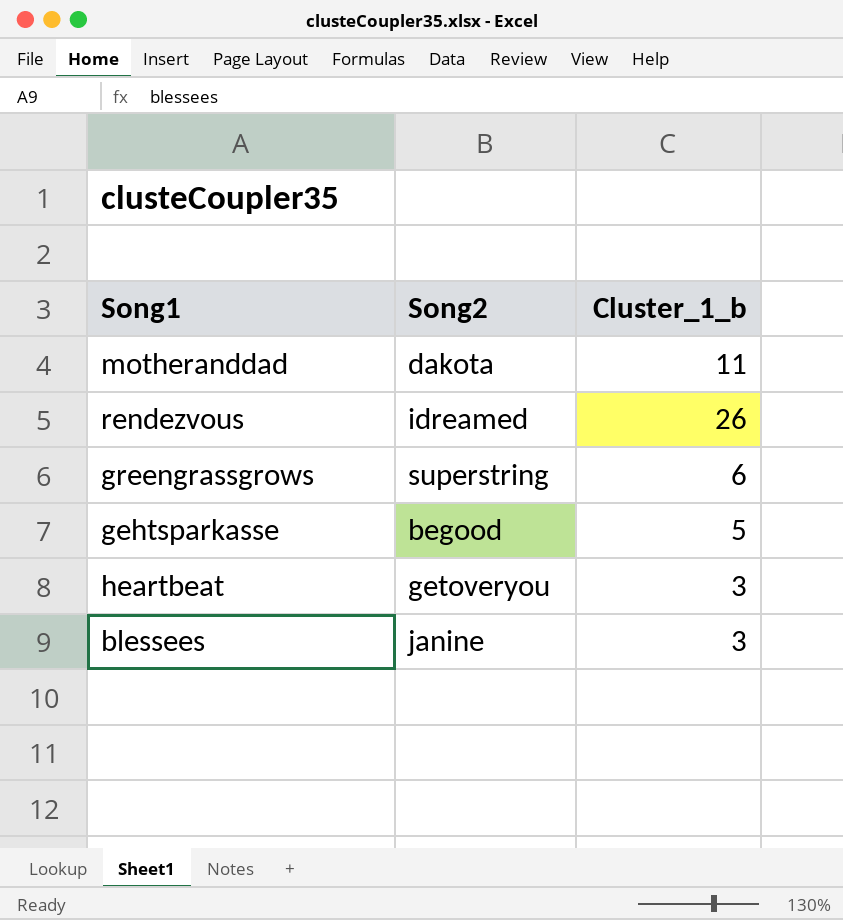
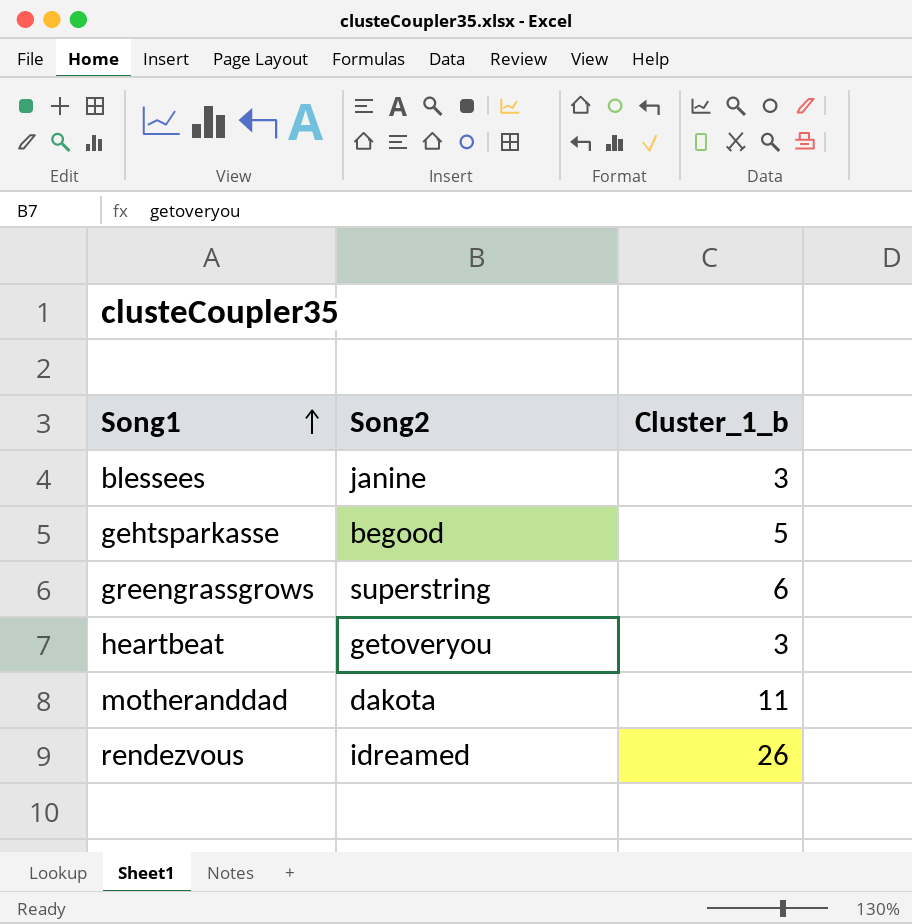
row order: none -> Song1 ascending

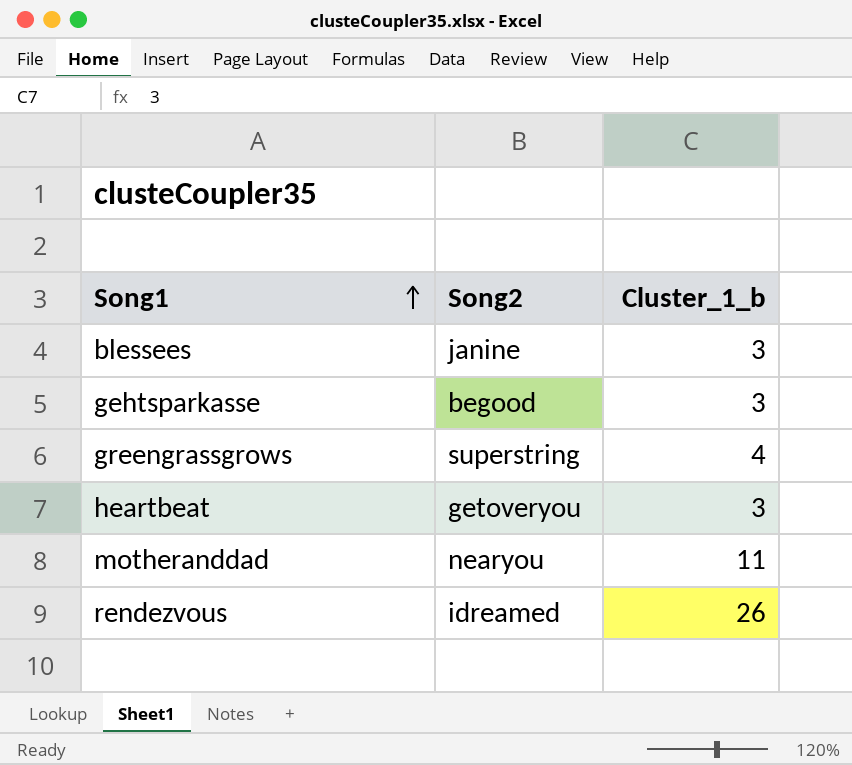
gehtsparkasse | Cluster_1_b: 5 -> 3
greengrassgrows | Cluster_1_b: 6 -> 4
motheranddad | Song2: dakota -> nearyou

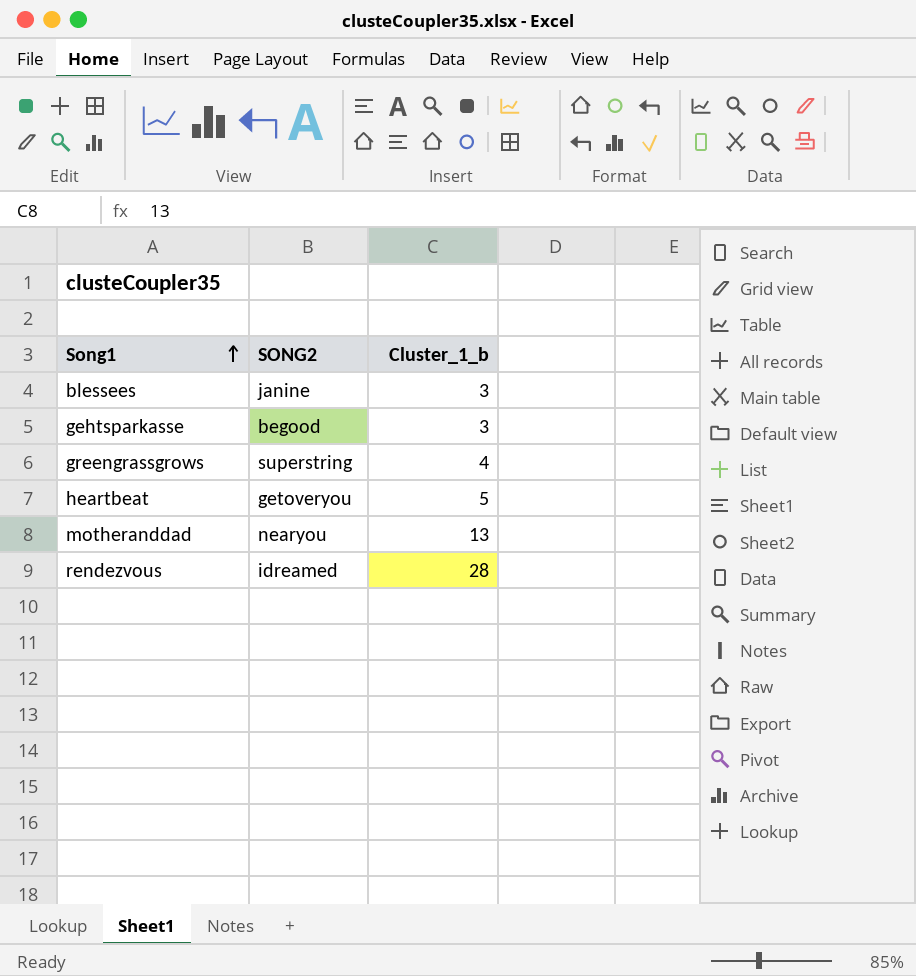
column name: Song2 -> SONG2
heartbeat | Cluster_1_b: 3 -> 5
motheranddad | Cluster_1_b: 11 -> 13
rendezvous | Cluster_1_b: 26 -> 28

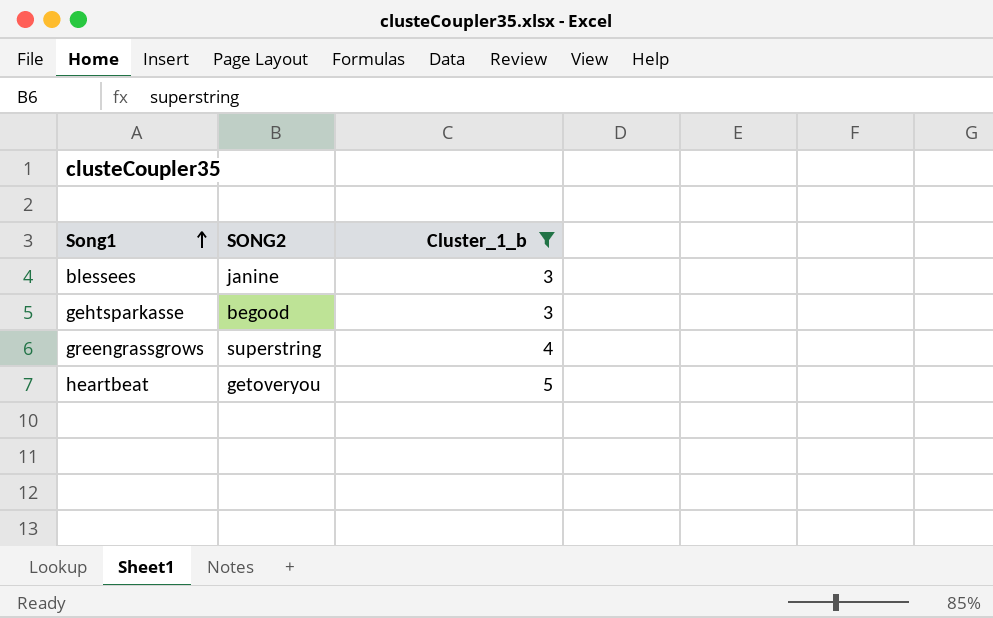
filter: none -> Cluster_1_b <= 5

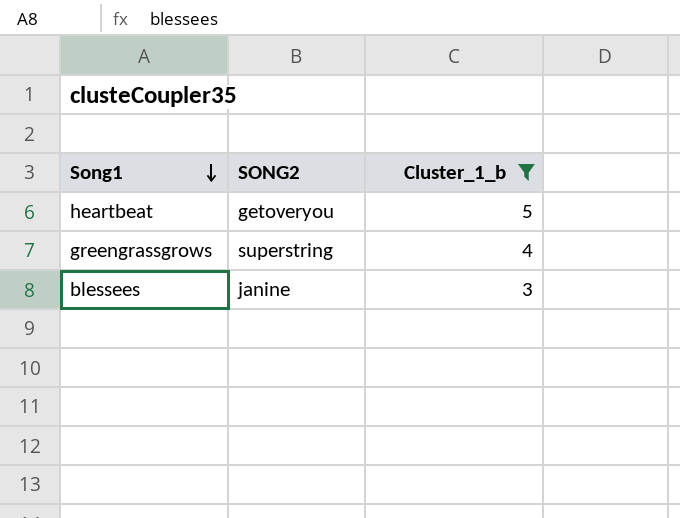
row order: Song1 ascending -> Song1 descending
row gehtsparkasse: begood | 3 -> none

